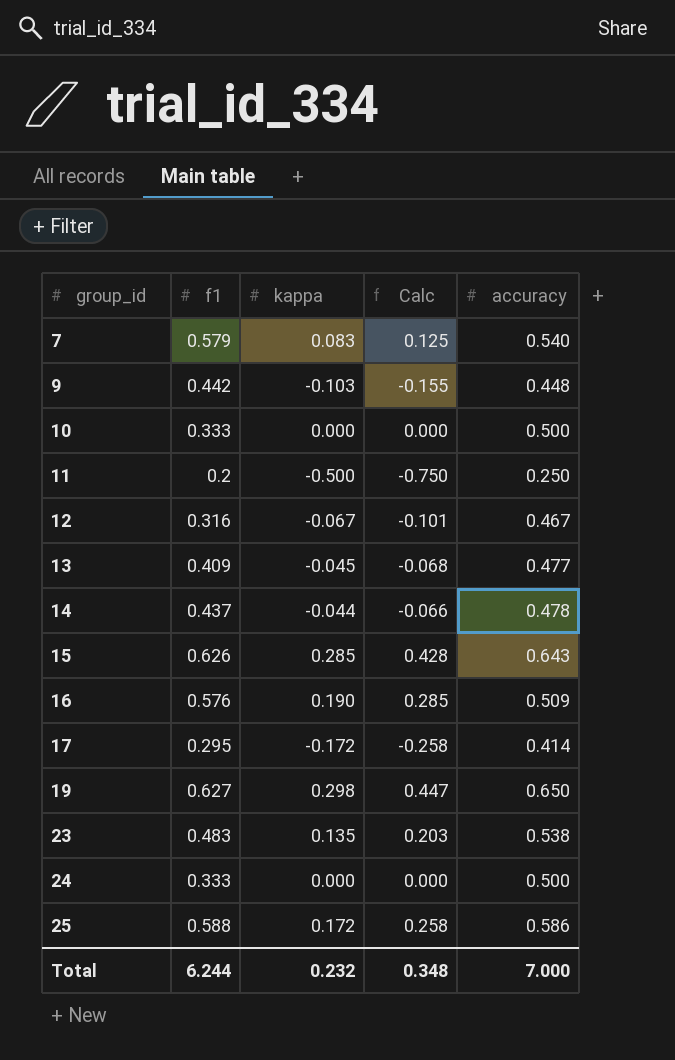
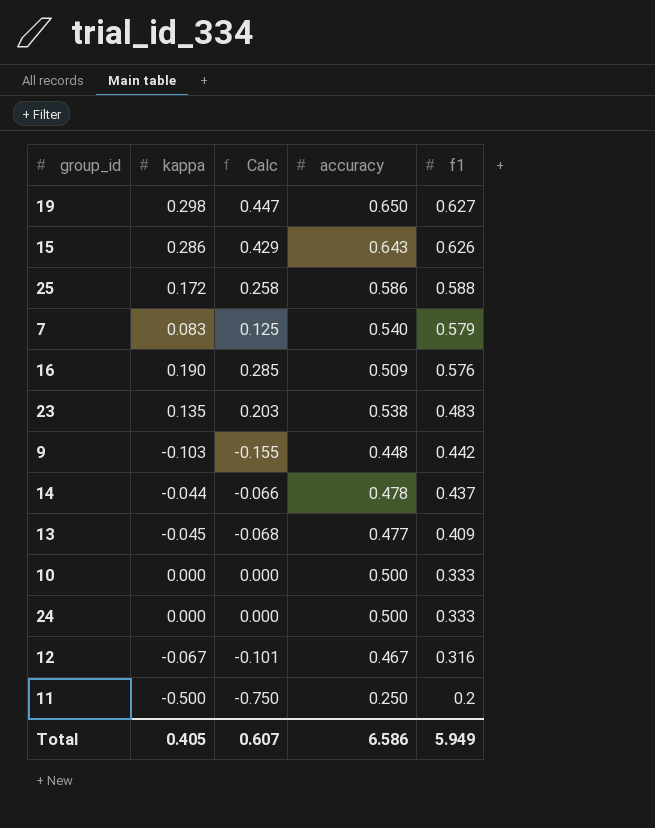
row order: group_id ascending -> f1 descending
column f1 | position: 2 -> 5
row 17: 0.295 | -0.172 | -0.258 | 0.414 -> none
15 | kappa: 0.285 -> 0.286
15 | Calc: 0.428 -> 0.429
Total | kappa: 0.232 -> 0.405
Total | Calc: 0.348 -> 0.607
Total | accuracy: 7.000 -> 6.586
Total | f1: 6.244 -> 5.949

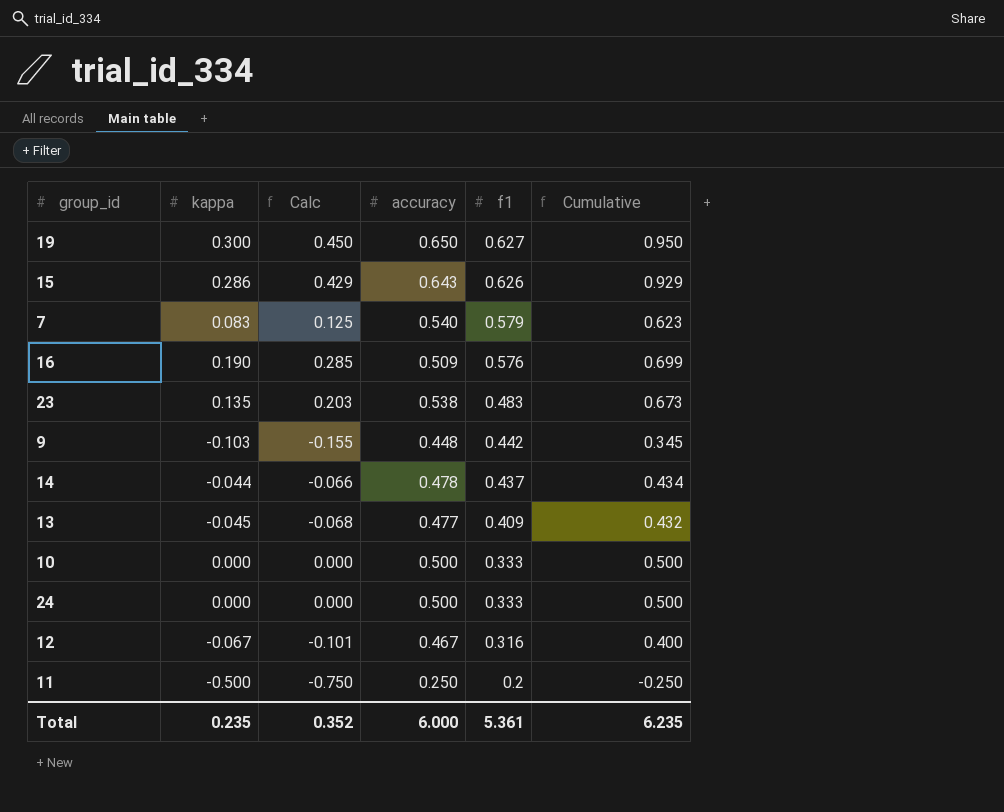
column Cumulative | formula: none -> [kappa] + [accuracy]
row 25: 0.172 | 0.258 | 0.586 | 0.588 -> none
19 | kappa: 0.298 -> 0.300
19 | Calc: 0.447 -> 0.450
Total | kappa: 0.405 -> 0.235
Total | Calc: 0.607 -> 0.352
Total | accuracy: 6.586 -> 6.000
Total | f1: 5.949 -> 5.361

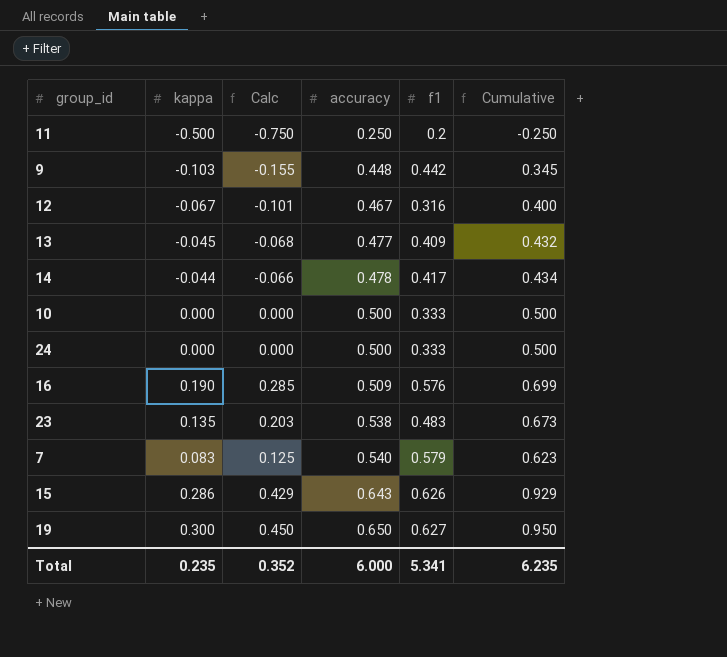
row order: f1 descending -> accuracy ascending
14 | f1: 0.437 -> 0.417
Total | f1: 5.361 -> 5.341

